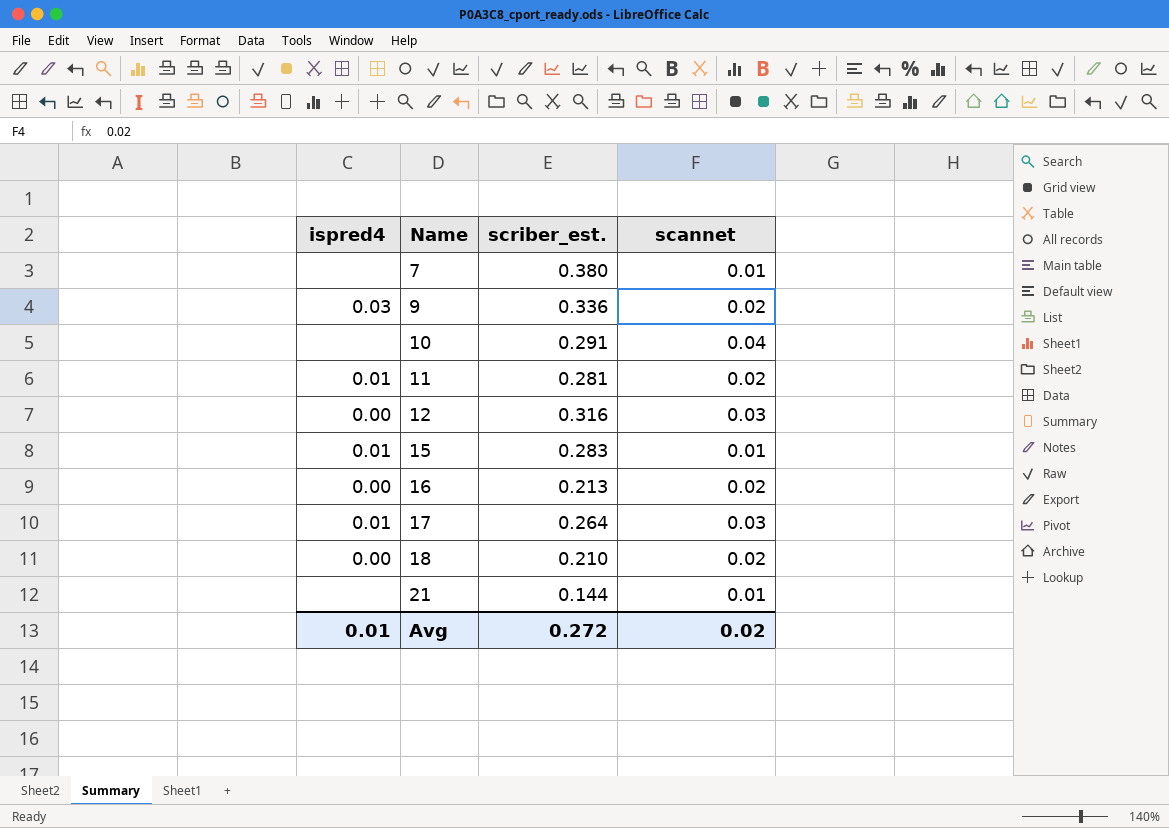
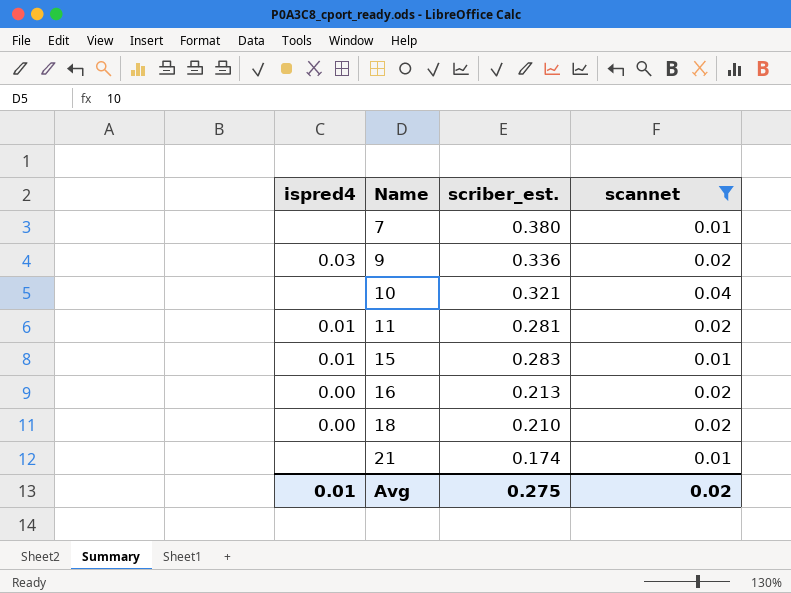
filter: none -> scannet != 0.03
10 | scriber_est.: 0.291 -> 0.321
21 | scriber_est.: 0.144 -> 0.174
Avg | scriber_est.: 0.272 -> 0.275

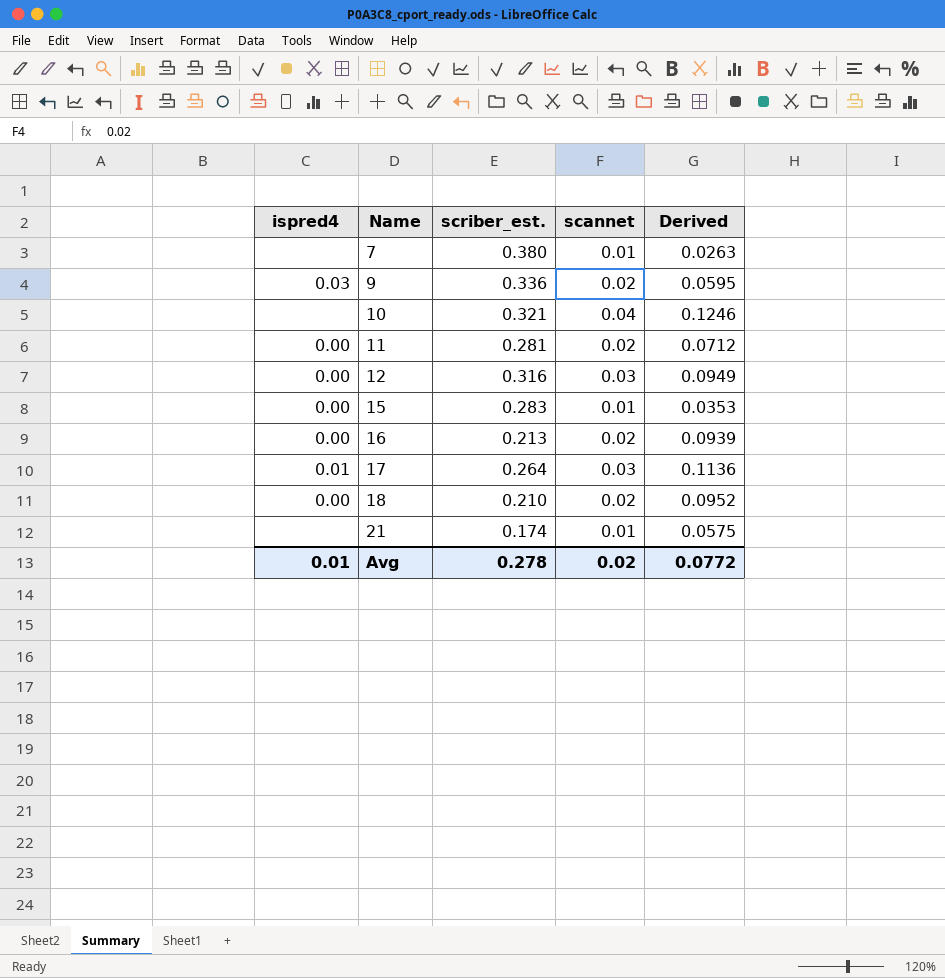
filter: scannet != 0.03 -> none
column Derived | formula: none -> [scannet] / [scriber_est.]
11 | ispred4: 0.01 -> 0.00
15 | ispred4: 0.01 -> 0.00
Avg | scriber_est.: 0.275 -> 0.278

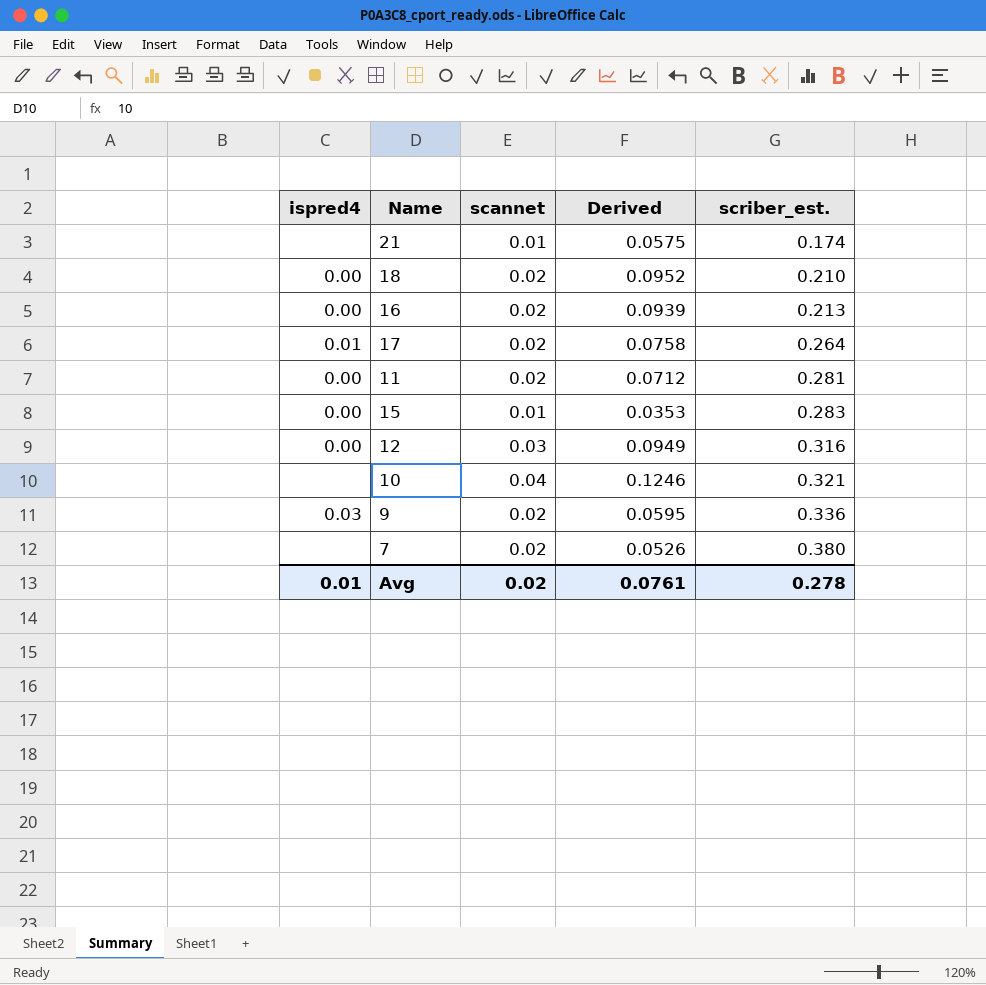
row order: Name ascending -> scriber_est. ascending
column scriber_est. | position: 3 -> 5
17 | scannet: 0.03 -> 0.02
17 | Derived: 0.1136 -> 0.0758
7 | scannet: 0.01 -> 0.02
7 | Derived: 0.0263 -> 0.0526
Avg | Derived: 0.0772 -> 0.0761

